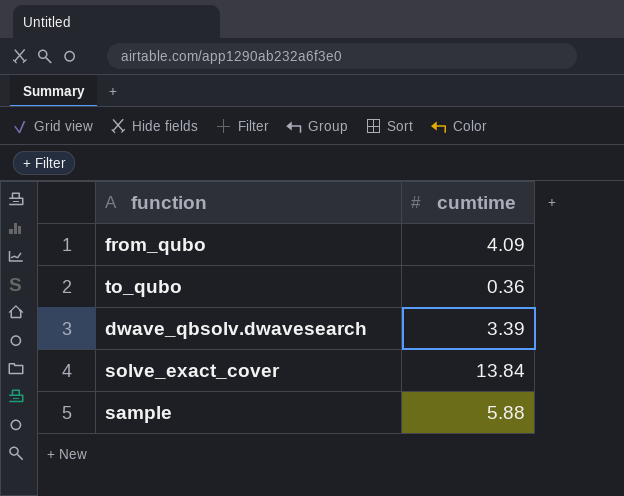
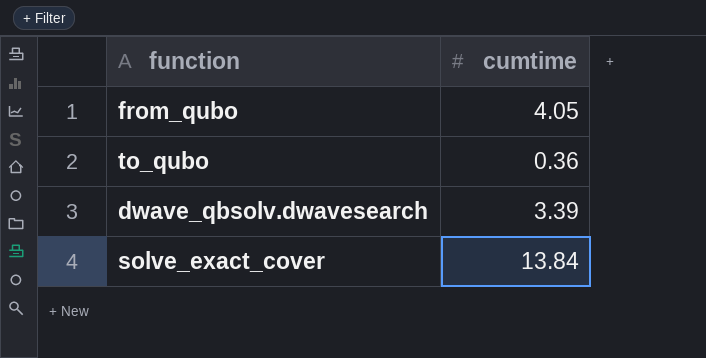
row sample: 5.88 -> none
from_qubo | cumtime: 4.09 -> 4.05

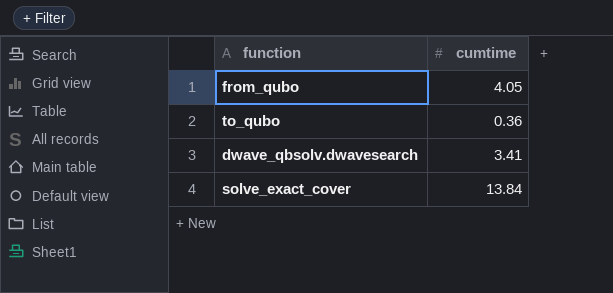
dwave_qbsolv.dwavesearch | cumtime: 3.39 -> 3.41

